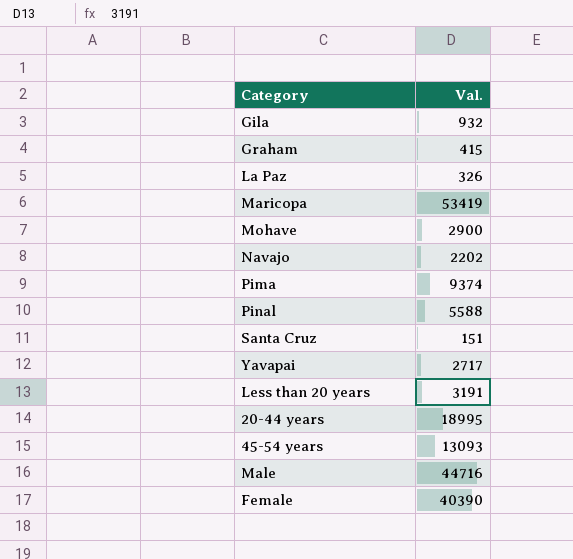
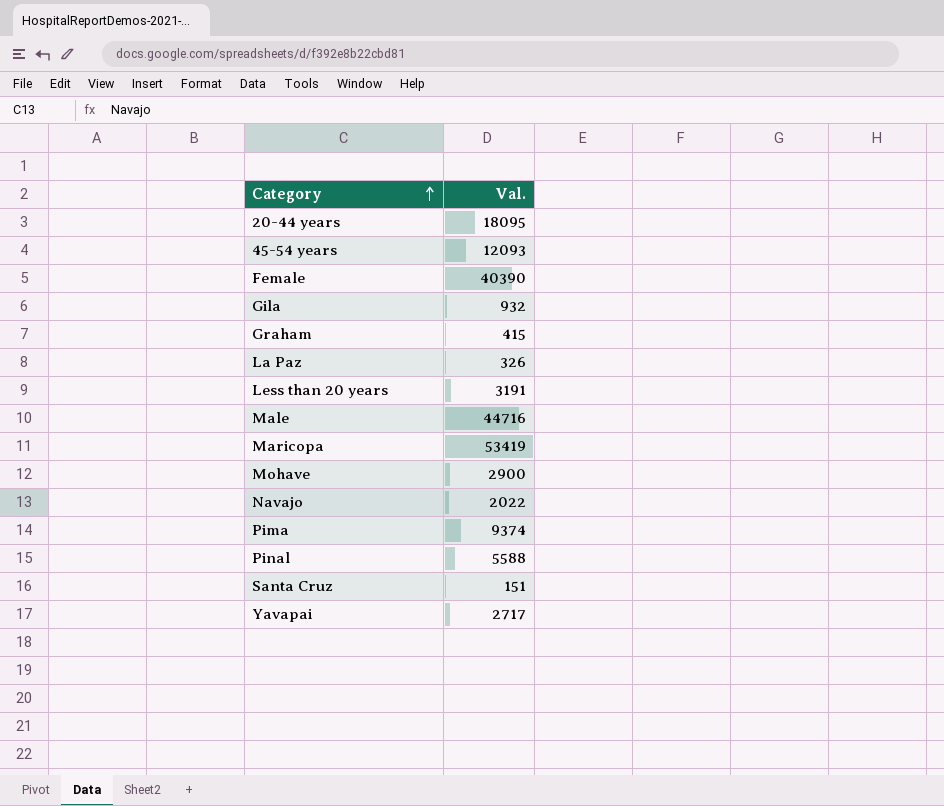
row order: none -> Category ascending
20-44 years | Val.: 18995 -> 18095
45-54 years | Val.: 13093 -> 12093
Navajo | Val.: 2202 -> 2022

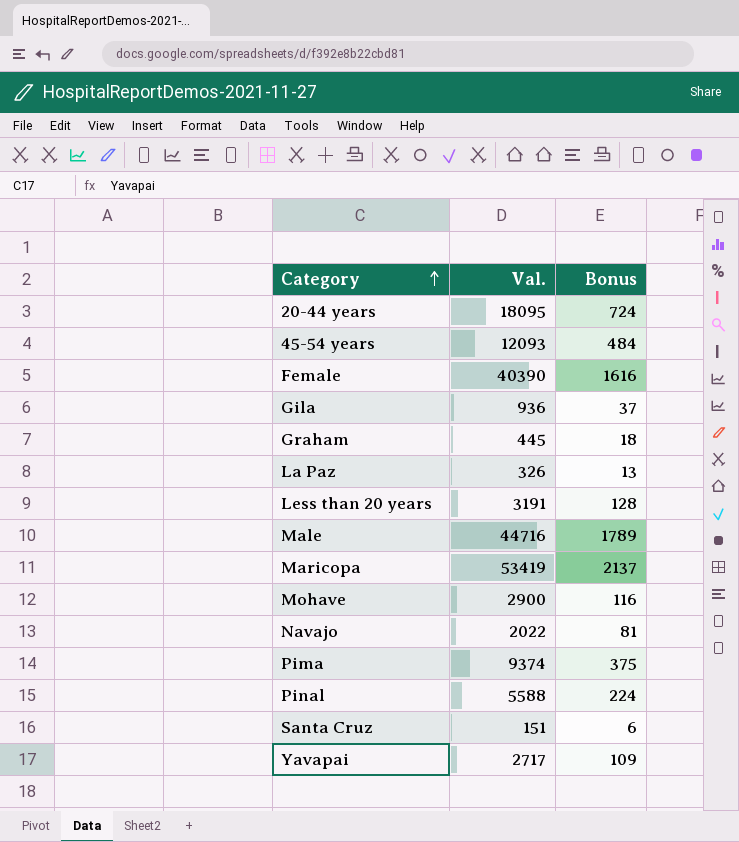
column Bonus | formula: none -> [Val.] * 0.04
Gila | Val.: 932 -> 936
Graham | Val.: 415 -> 445

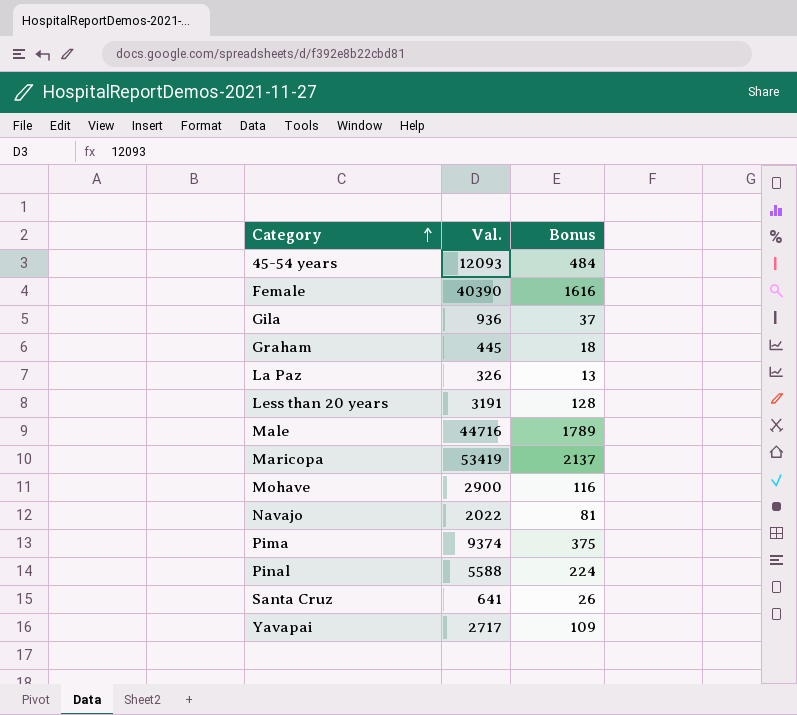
row 20-44 years: 18095 | 724 -> none
Santa Cruz | Val.: 151 -> 641
Santa Cruz | Bonus: 6 -> 26

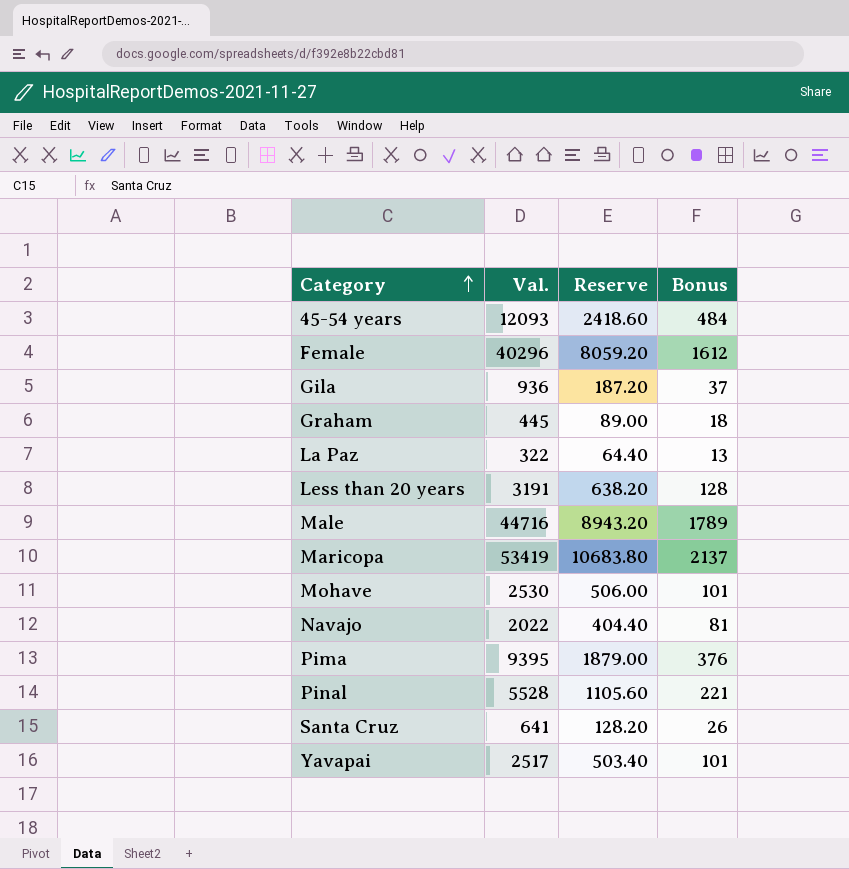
column Reserve | formula: none -> [Val.] * 0.2
Female | Val.: 40390 -> 40296
Female | Bonus: 1616 -> 1612
La Paz | Val.: 326 -> 322
Mohave | Val.: 2900 -> 2530
Mohave | Bonus: 116 -> 101
Pima | Val.: 9374 -> 9395
Pima | Bonus: 375 -> 376
Pinal | Val.: 5588 -> 5528
Pinal | Bonus: 224 -> 221
Yavapai | Val.: 2717 -> 2517
Yavapai | Bonus: 109 -> 101

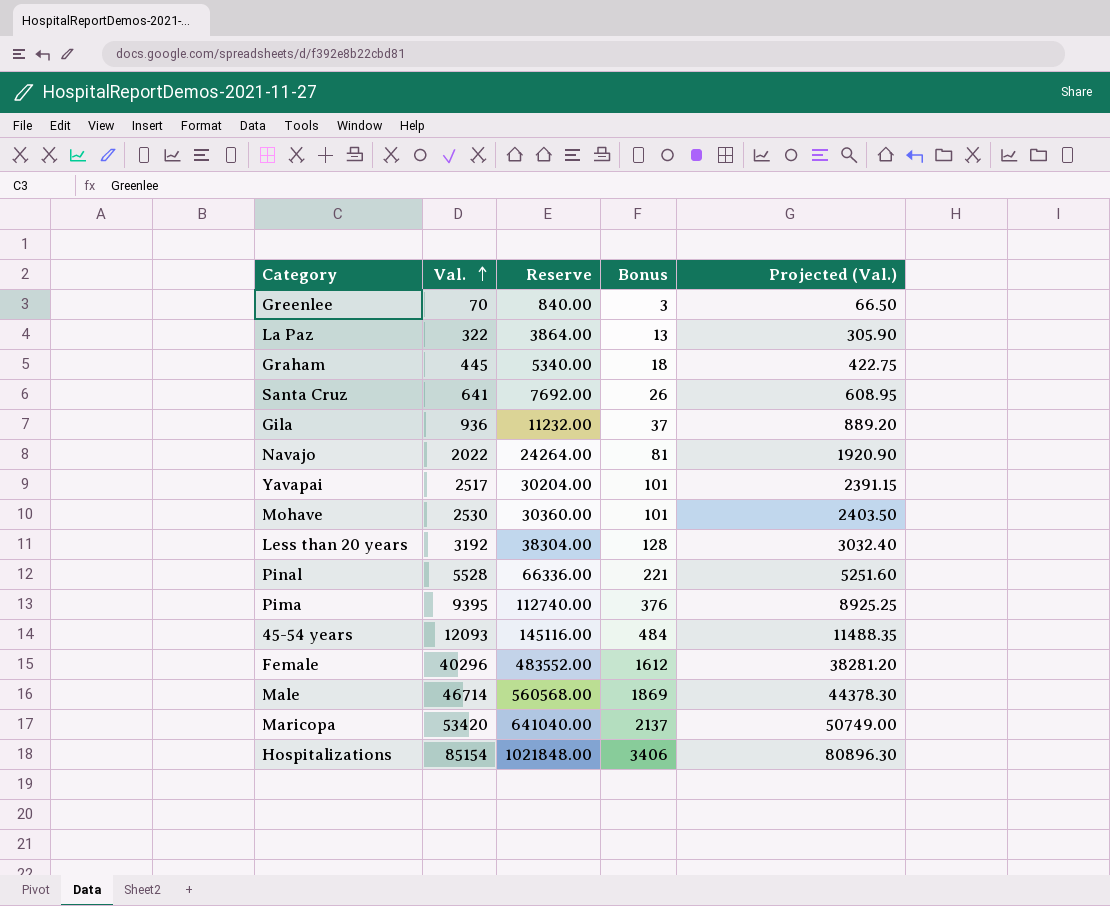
row order: Category ascending -> Val. ascending
column Reserve | formula: [Val.] * 0.2 -> [Val.] * 12
column Projected (Val.) | formula: none -> [Val.] * 0.95
row Greenlee: none -> 70 | 840.00 | 3 | 66.50
Less than 20 years | Val.: 3191 -> 3192
Male | Val.: 44716 -> 46714
Male | Bonus: 1789 -> 1869
Maricopa | Val.: 53419 -> 53420
row Hospitalizations: none -> 85154 | 1021848.00 | 3406 | 80896.30

